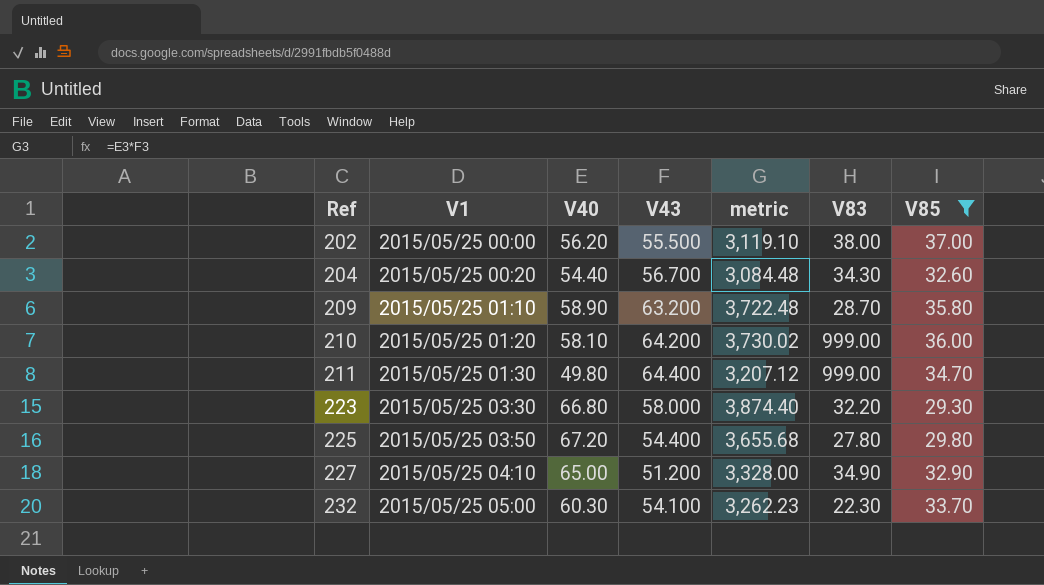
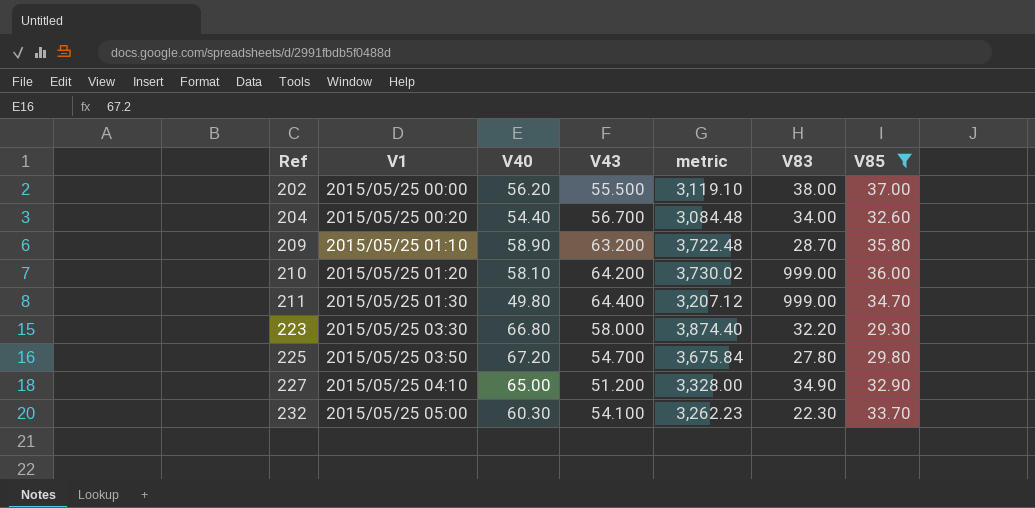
204 | V83: 34.30 -> 34.00
225 | V43: 54.400 -> 54.700
225 | metric: 3,655.68 -> 3,675.84

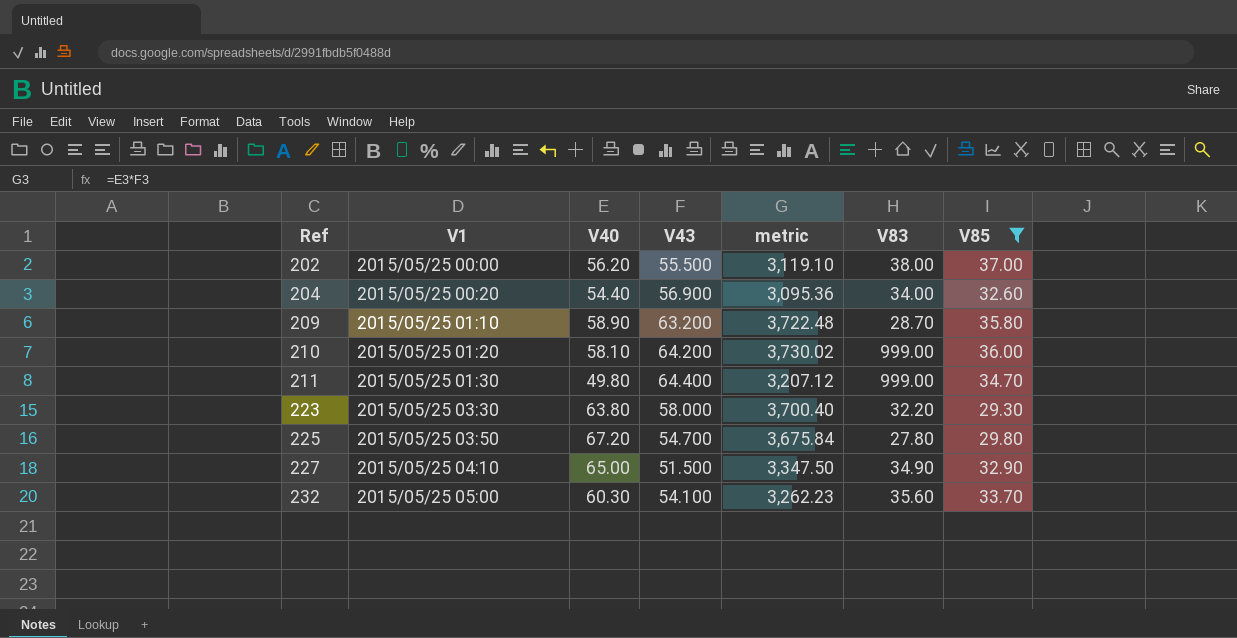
204 | V43: 56.700 -> 56.900
204 | metric: 3,084.48 -> 3,095.36
223 | V40: 66.80 -> 63.80
223 | metric: 3,874.40 -> 3,700.40
227 | V43: 51.200 -> 51.500
227 | metric: 3,328.00 -> 3,347.50
232 | V83: 22.30 -> 35.60

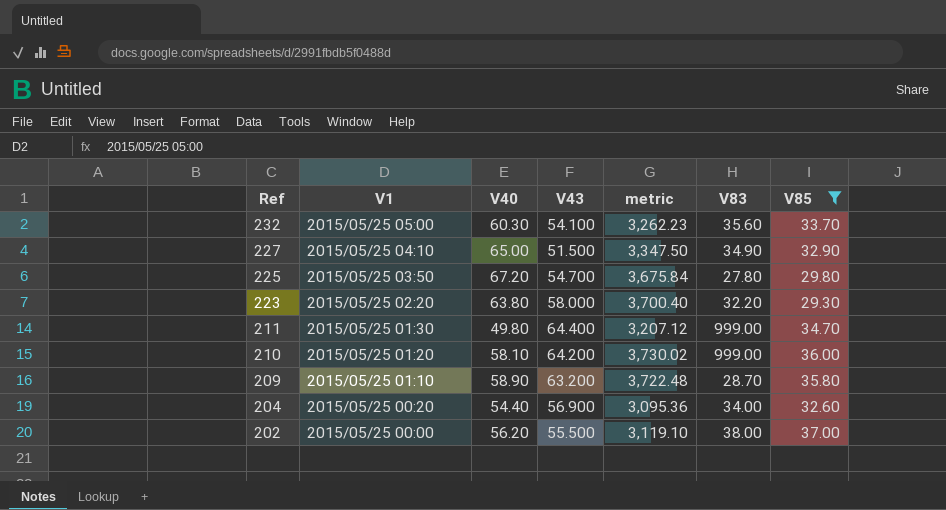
row order: Ref ascending -> Ref descending
223 | V1: 2015/05/25 03:30 -> 2015/05/25 02:20

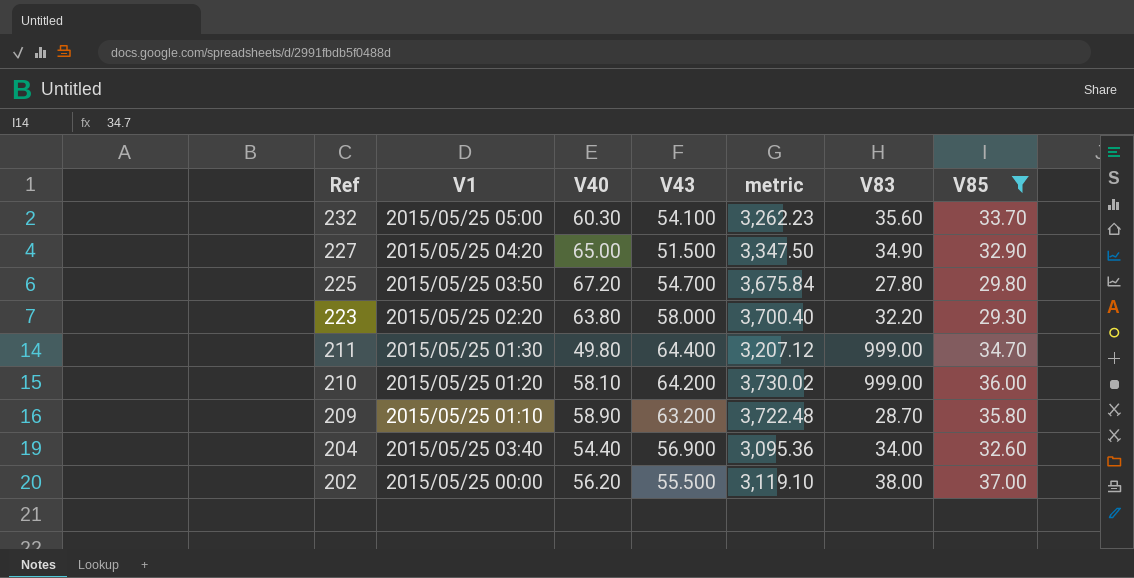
227 | V1: 2015/05/25 04:10 -> 2015/05/25 04:20
204 | V1: 2015/05/25 00:20 -> 2015/05/25 03:40

